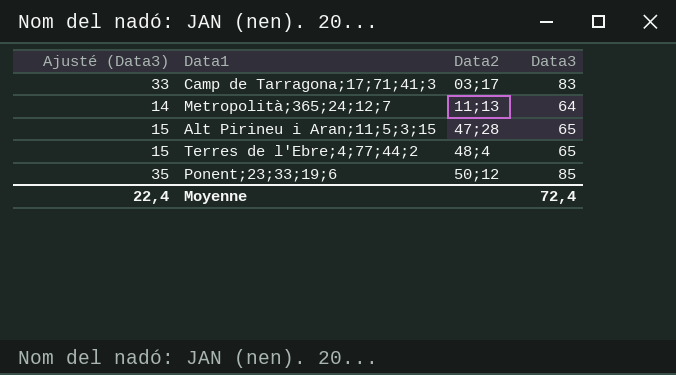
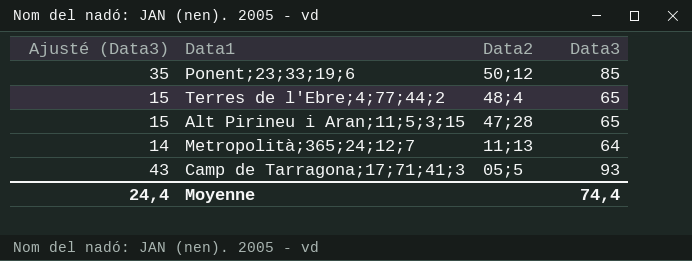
row order: Data2 ascending -> Data2 descending
Camp de Tarragona;17;71;41;3 | Ajusté (Data3): 33 -> 43
Camp de Tarragona;17;71;41;3 | Data2: 03;17 -> 05;5
Camp de Tarragona;17;71;41;3 | Data3: 83 -> 93
Moyenne | Ajusté (Data3): 22,4 -> 24,4
Moyenne | Data3: 72,4 -> 74,4

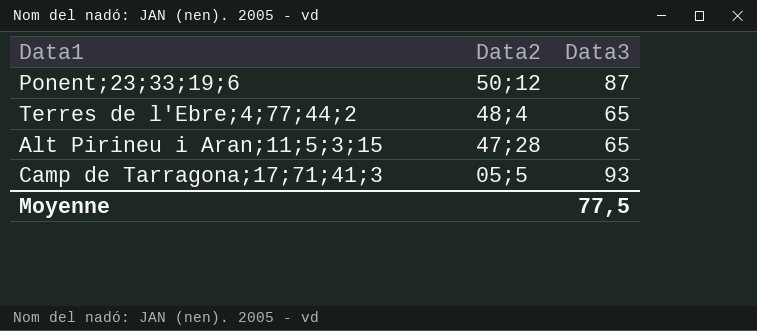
column Ajusté (Data3) | formula: [Data3] - 50 -> none
row Metropolità;365;24;12;7: 14 | 11;13 | 64 -> none
Ponent;23;33;19;6 | Data3: 85 -> 87
Moyenne | Data3: 74,4 -> 77,5

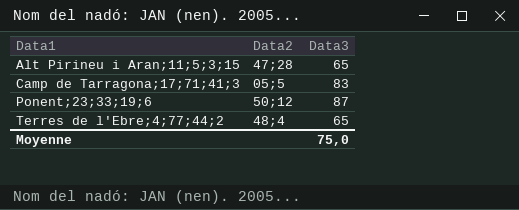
row order: Data2 descending -> Data1 ascending
Camp de Tarragona;17;71;41;3 | Data3: 93 -> 83
Moyenne | Data3: 77,5 -> 75,0

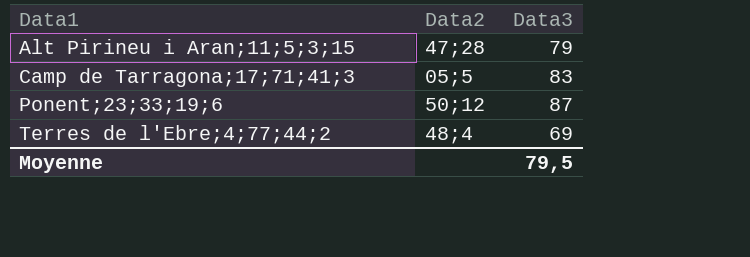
Alt Pirineu i Aran;11;5;3;15 | Data3: 65 -> 79
Terres de l'Ebre;4;77;44;2 | Data3: 65 -> 69
Moyenne | Data3: 75,0 -> 79,5

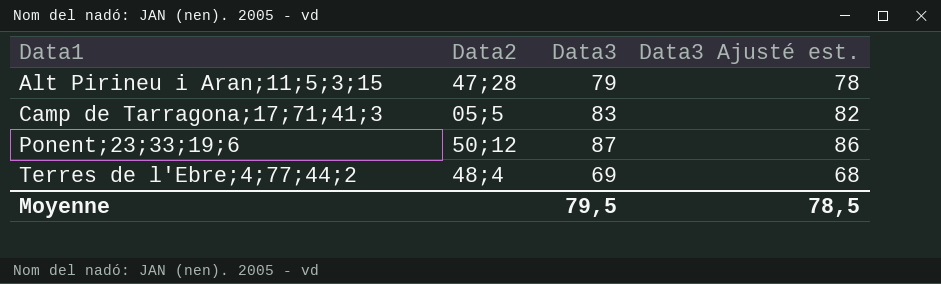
column Data3 Ajusté est. | formula: none -> [Data3] - 1

